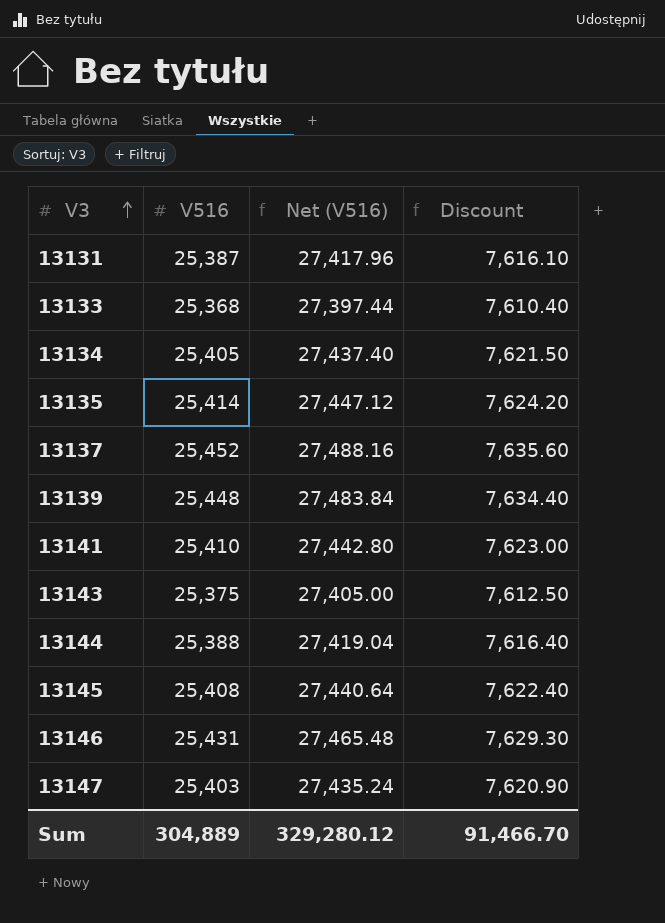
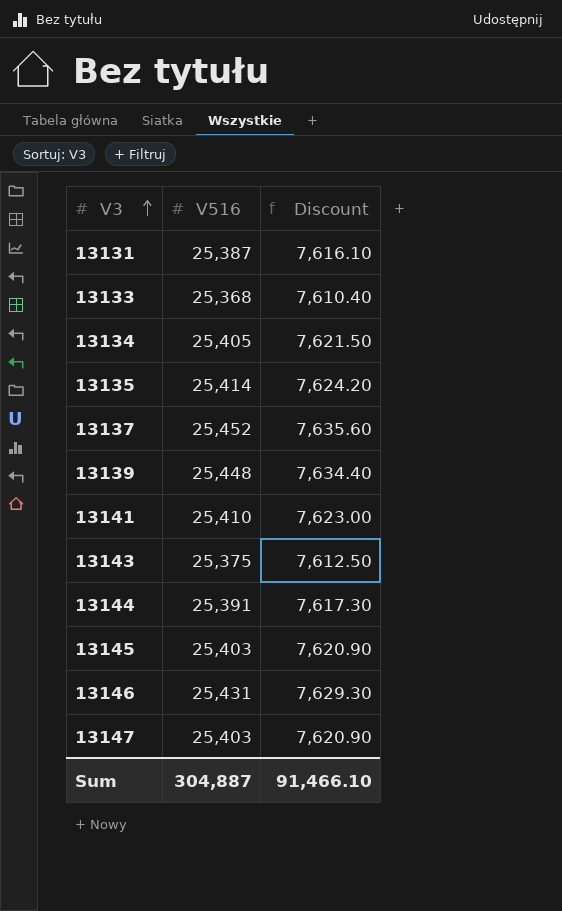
column Net (V516) | formula: [V516] * 1.08 -> none
13144 | V516: 25,388 -> 25,391
13144 | Discount: 7,616.40 -> 7,617.30
13145 | V516: 25,408 -> 25,403
13145 | Discount: 7,622.40 -> 7,620.90
Sum | V516: 304,889 -> 304,887
Sum | Discount: 91,466.70 -> 91,466.10

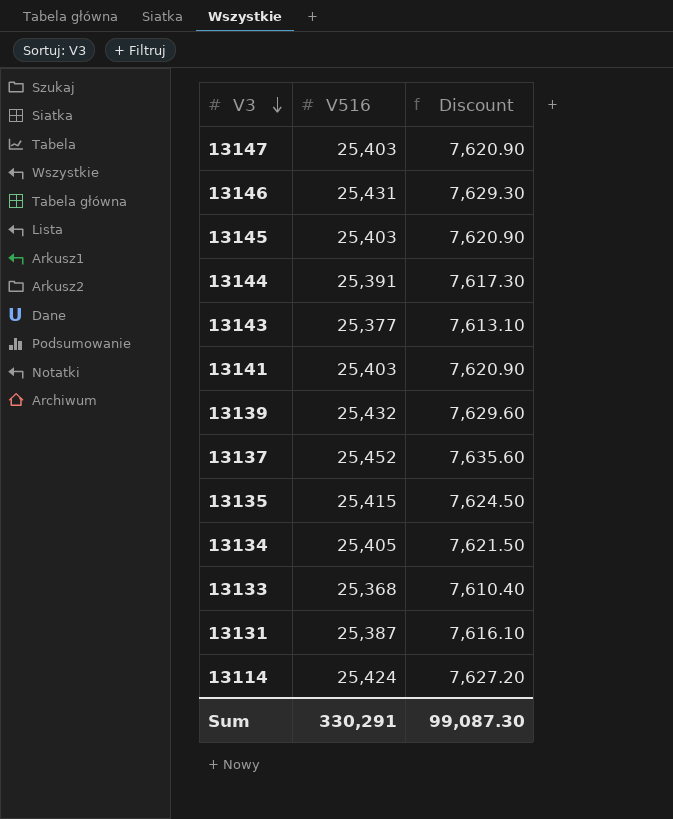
row order: V3 ascending -> V3 descending
13143 | V516: 25,375 -> 25,377
13143 | Discount: 7,612.50 -> 7,613.10
13141 | V516: 25,410 -> 25,403
13141 | Discount: 7,623.00 -> 7,620.90
13139 | V516: 25,448 -> 25,432
13139 | Discount: 7,634.40 -> 7,629.60
13135 | V516: 25,414 -> 25,415
13135 | Discount: 7,624.20 -> 7,624.50
row 13114: none -> 25,424 | 7,627.20
Sum | V516: 304,887 -> 330,291
Sum | Discount: 91,466.10 -> 99,087.30

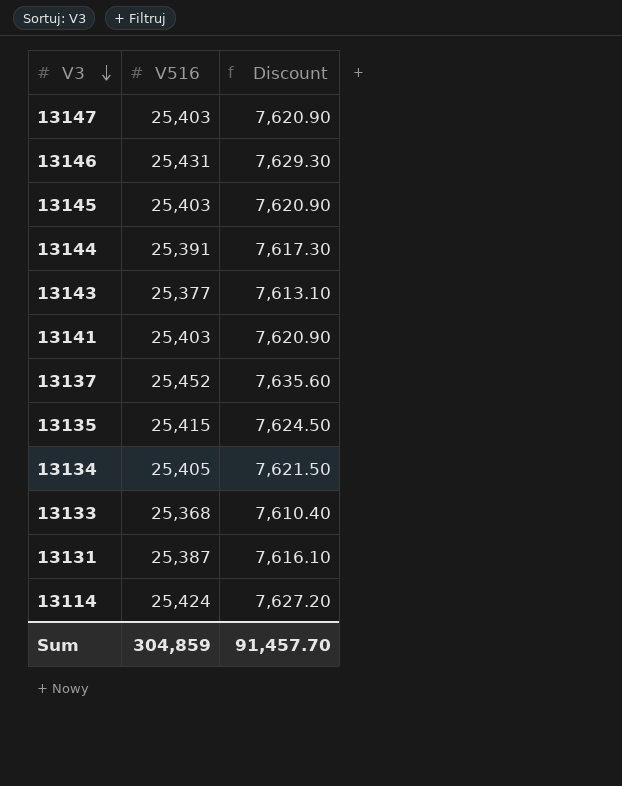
row 13139: 25,432 | 7,629.60 -> none
Sum | V516: 330,291 -> 304,859
Sum | Discount: 99,087.30 -> 91,457.70

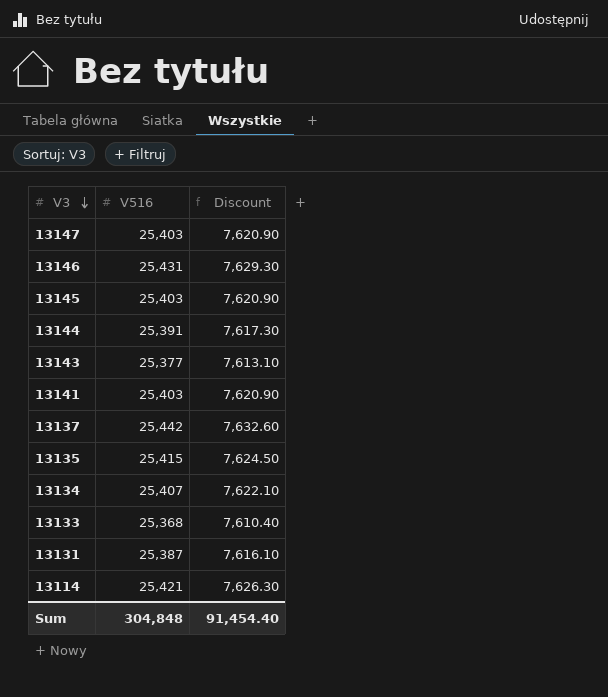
13137 | V516: 25,452 -> 25,442
13137 | Discount: 7,635.60 -> 7,632.60
13134 | V516: 25,405 -> 25,407
13134 | Discount: 7,621.50 -> 7,622.10
13114 | V516: 25,424 -> 25,421
13114 | Discount: 7,627.20 -> 7,626.30
Sum | V516: 304,859 -> 304,848
Sum | Discount: 91,457.70 -> 91,454.40

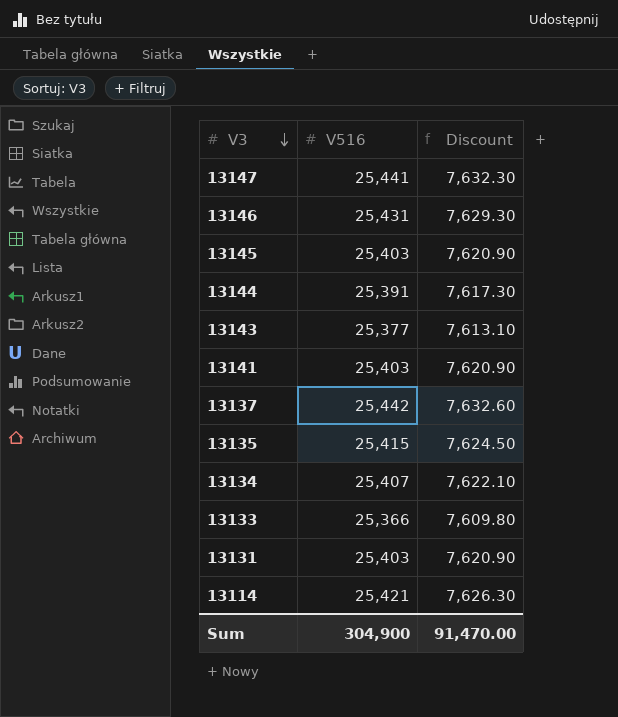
13147 | V516: 25,403 -> 25,441
13147 | Discount: 7,620.90 -> 7,632.30
13133 | V516: 25,368 -> 25,366
13133 | Discount: 7,610.40 -> 7,609.80
13131 | V516: 25,387 -> 25,403
13131 | Discount: 7,616.10 -> 7,620.90
Sum | V516: 304,848 -> 304,900
Sum | Discount: 91,454.40 -> 91,470.00

